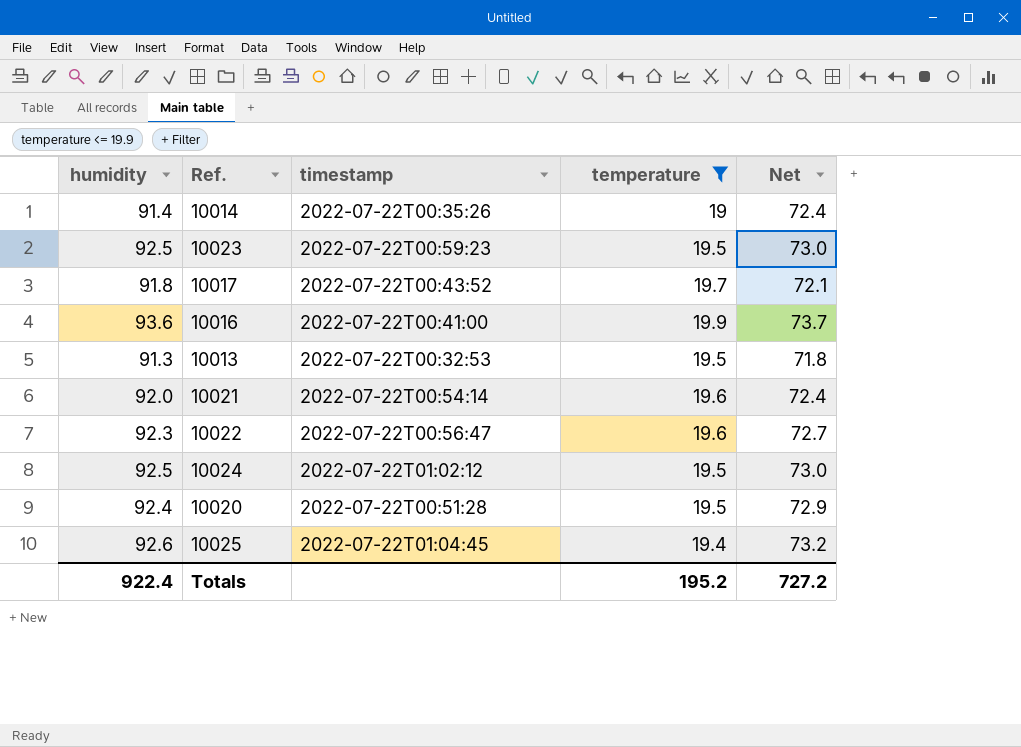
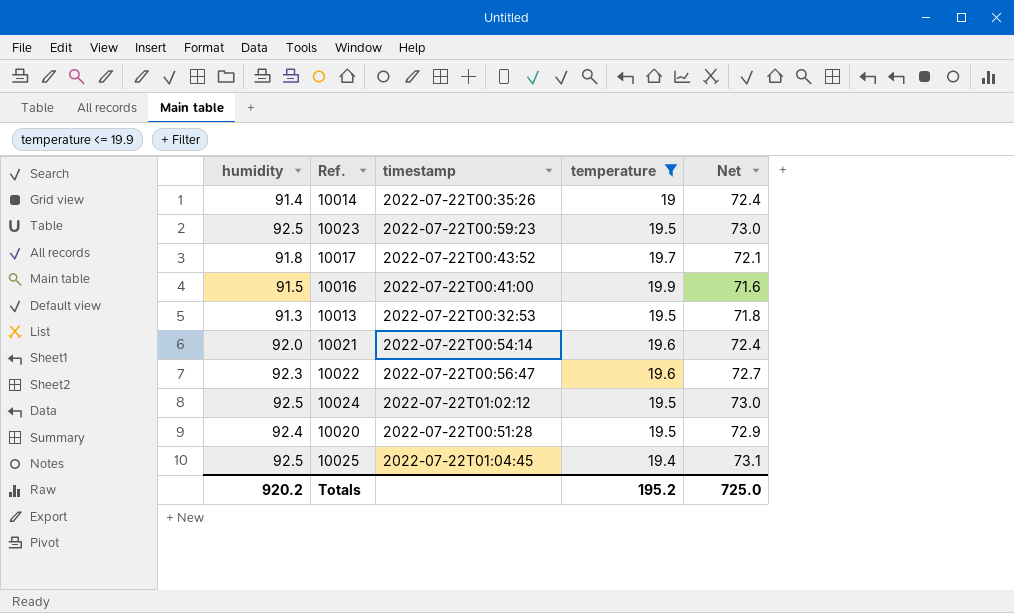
10016 | humidity: 93.6 -> 91.5
10016 | Net: 73.7 -> 71.6
10025 | humidity: 92.6 -> 92.5
10025 | Net: 73.2 -> 73.1
Totals | humidity: 922.4 -> 920.2
Totals | Net: 727.2 -> 725.0

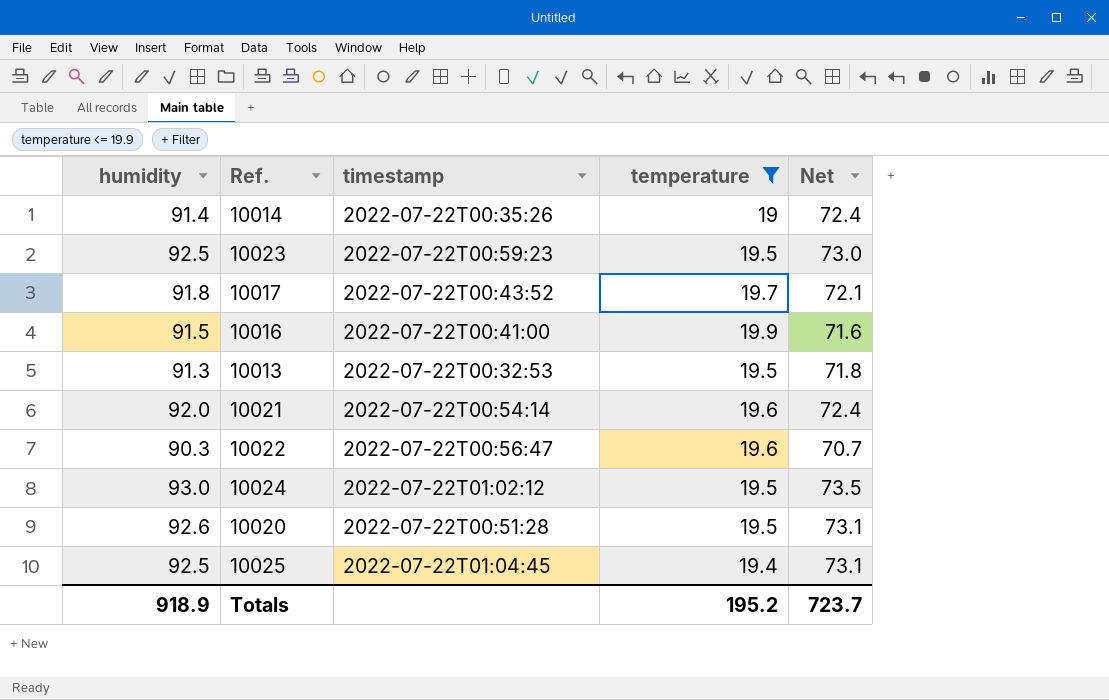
10022 | humidity: 92.3 -> 90.3
10022 | Net: 72.7 -> 70.7
10024 | humidity: 92.5 -> 93.0
10024 | Net: 73.0 -> 73.5
10020 | humidity: 92.4 -> 92.6
10020 | Net: 72.9 -> 73.1
Totals | humidity: 920.2 -> 918.9
Totals | Net: 725.0 -> 723.7

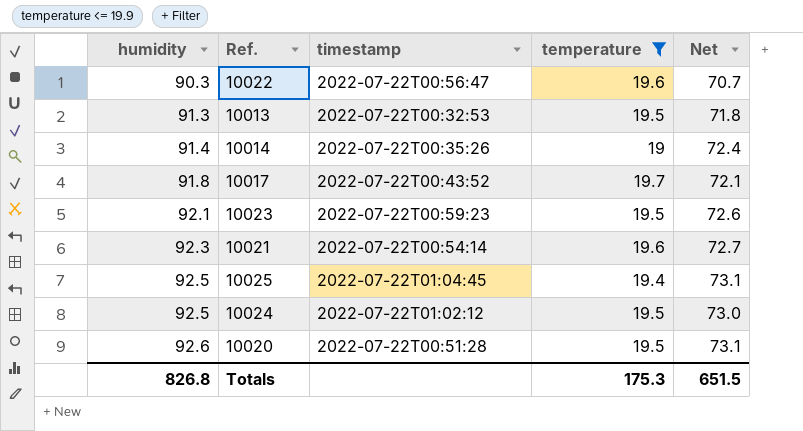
row order: none -> humidity ascending
row 10016: 91.5 | 2022-07-22T00:41:00 | 19.9 | 71.6 -> none
10023 | humidity: 92.5 -> 92.1
10023 | Net: 73.0 -> 72.6
10021 | humidity: 92.0 -> 92.3
10021 | Net: 72.4 -> 72.7
10024 | humidity: 93.0 -> 92.5
10024 | Net: 73.5 -> 73.0
Totals | humidity: 918.9 -> 826.8
Totals | temperature: 195.2 -> 175.3
Totals | Net: 723.7 -> 651.5

